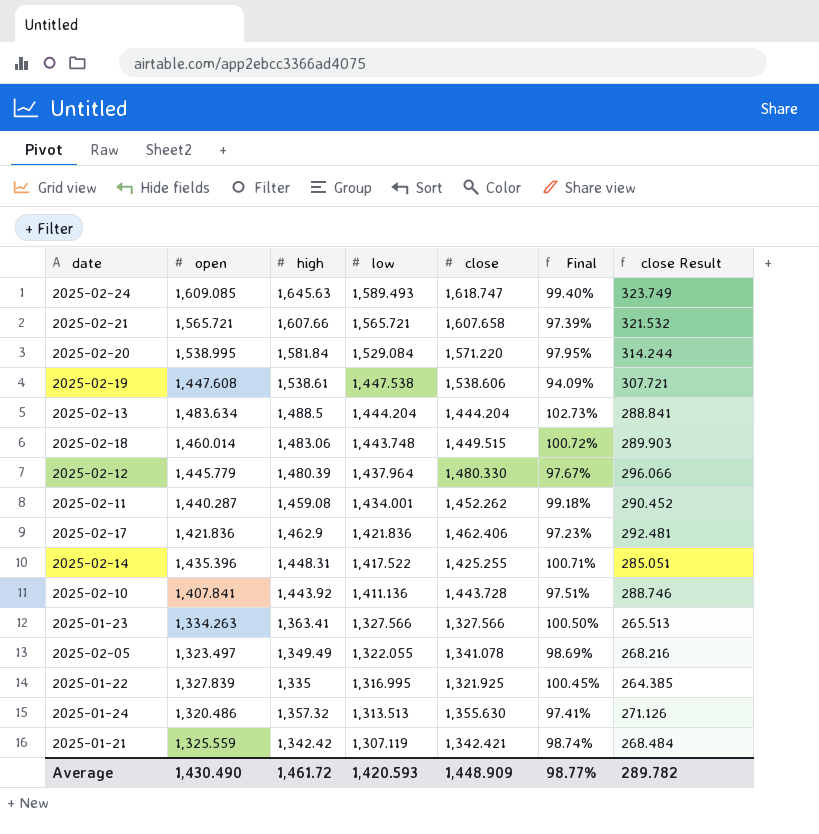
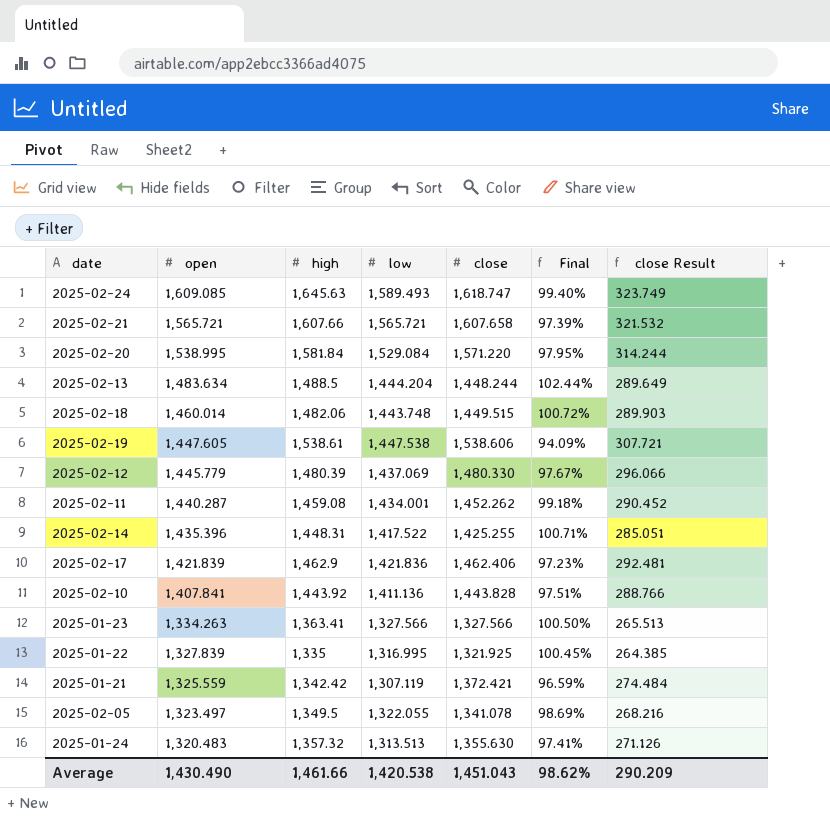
row order: low descending -> open descending
2025-02-13 | close: 1,444.204 -> 1,448.244
2025-02-13 | Final: 102.73% -> 102.44%
2025-02-13 | close Result: 288.841 -> 289.649
2025-02-18 | high: 1,483.06 -> 1,482.06
2025-02-19 | open: 1,447.608 -> 1,447.605
2025-02-12 | low: 1,437.964 -> 1,437.069
2025-02-17 | open: 1,421.836 -> 1,421.839
2025-02-10 | close: 1,443.728 -> 1,443.828
2025-02-10 | close Result: 288.746 -> 288.766
2025-01-21 | close: 1,342.421 -> 1,372.421
2025-01-21 | Final: 98.74% -> 96.59%
2025-01-21 | close Result: 268.484 -> 274.484
2025-02-05 | high: 1,349.49 -> 1,349.5
2025-01-24 | open: 1,320.486 -> 1,320.483
Average | high: 1,461.72 -> 1,461.66
Average | low: 1,420.593 -> 1,420.538
Average | close: 1,448.909 -> 1,451.043
Average | Final: 98.77% -> 98.62%
Average | close Result: 289.782 -> 290.209

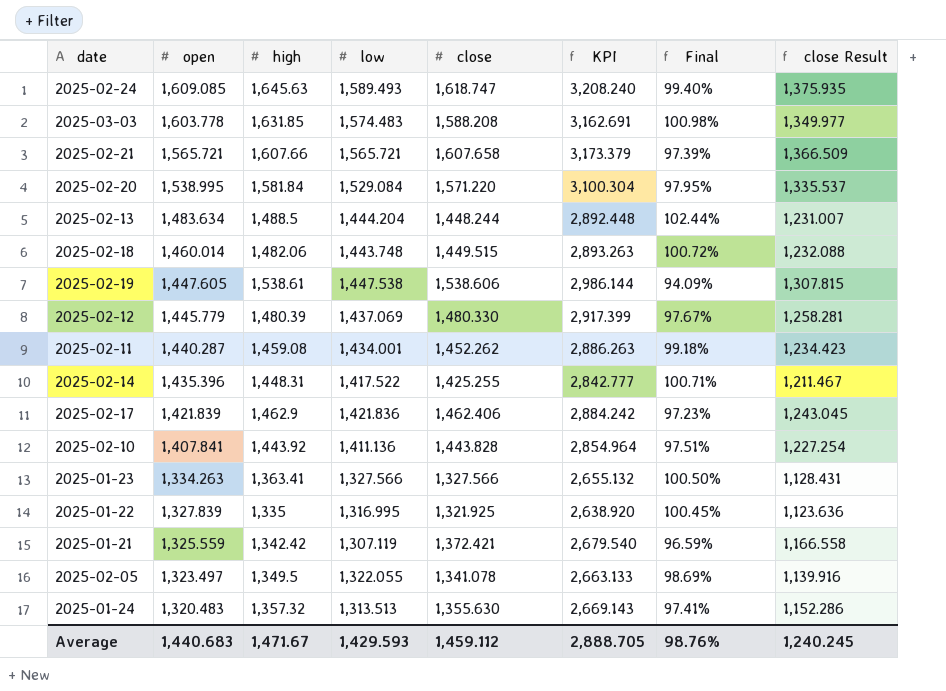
column KPI | formula: none -> [low] + [close]
column close Result | formula: [close] * 0.2 -> [close] * 0.85
row 2025-03-03: none -> 1,603.778 | 1,631.85 | 1,574.483 | 1,588.208 | 3,162.691 | 100.98% | 1,349.977
Average | open: 1,430.490 -> 1,440.683
Average | high: 1,461.66 -> 1,471.67
Average | low: 1,420.538 -> 1,429.593
Average | close: 1,451.043 -> 1,459.112
Average | Final: 98.62% -> 98.76%
Average | close Result: 290.209 -> 1,240.245

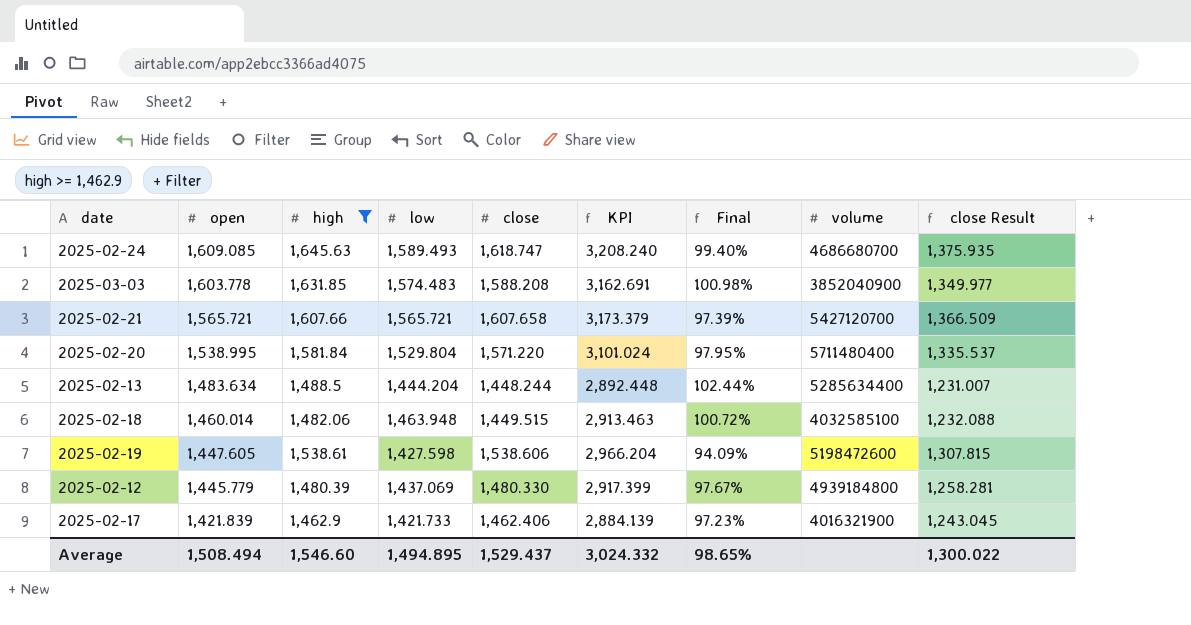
filter: none -> high >= 1,462.9
column volume | position: none -> 8
2025-02-20 | low: 1,529.084 -> 1,529.804
2025-02-20 | KPI: 3,100.304 -> 3,101.024
2025-02-18 | low: 1,443.748 -> 1,463.948
2025-02-18 | KPI: 2,893.263 -> 2,913.463
2025-02-19 | low: 1,447.538 -> 1,427.598
2025-02-19 | KPI: 2,986.144 -> 2,966.204
2025-02-17 | low: 1,421.836 -> 1,421.733
2025-02-17 | KPI: 2,884.242 -> 2,884.139
Average | open: 1,440.683 -> 1,508.494
Average | high: 1,471.67 -> 1,546.60
Average | low: 1,429.593 -> 1,494.895
Average | close: 1,459.112 -> 1,529.437
Average | KPI: 2,888.705 -> 3,024.332
Average | Final: 98.76% -> 98.65%
Average | close Result: 1,240.245 -> 1,300.022

